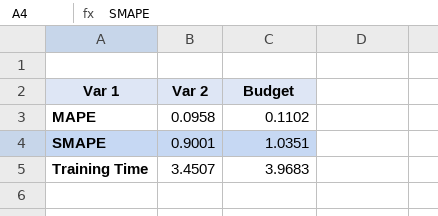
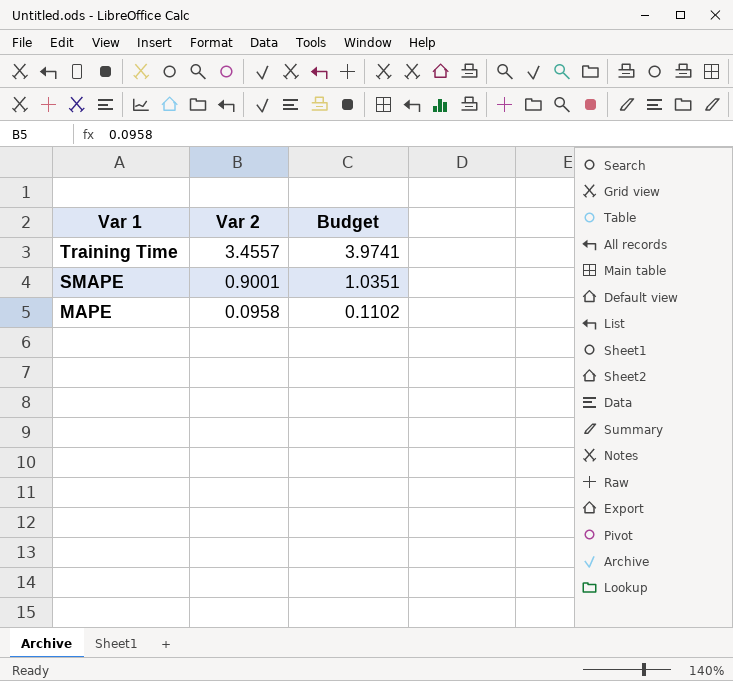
row order: Var 1 ascending -> Var 1 descending
Training Time | Var 2: 3.4507 -> 3.4557
Training Time | Budget: 3.9683 -> 3.9741

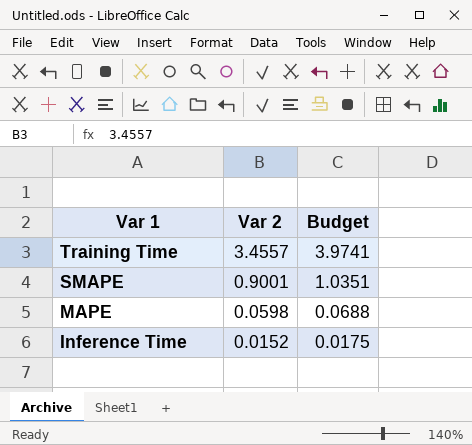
MAPE | Var 2: 0.0958 -> 0.0598
MAPE | Budget: 0.1102 -> 0.0688
row Inference Time: none -> 0.0152 | 0.0175

